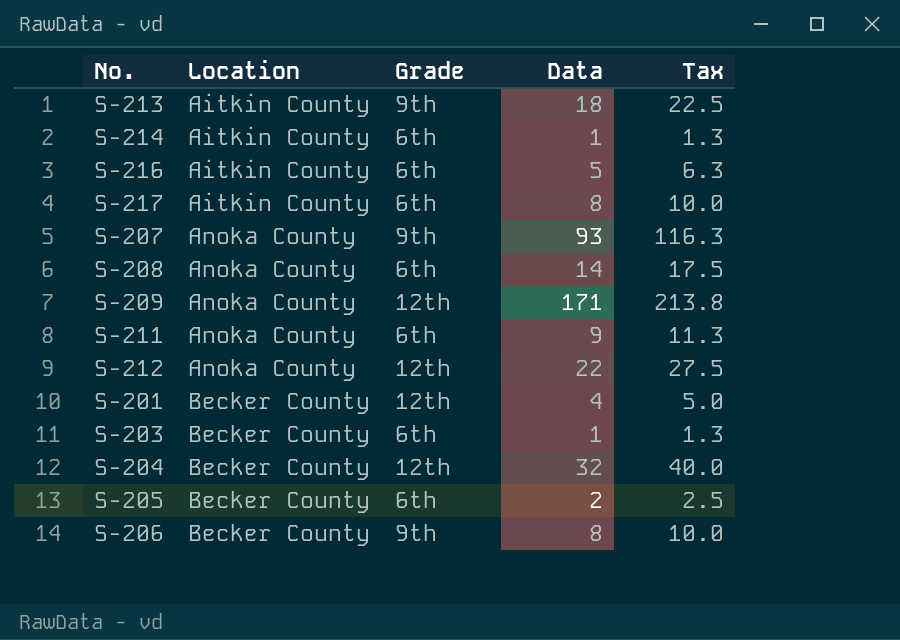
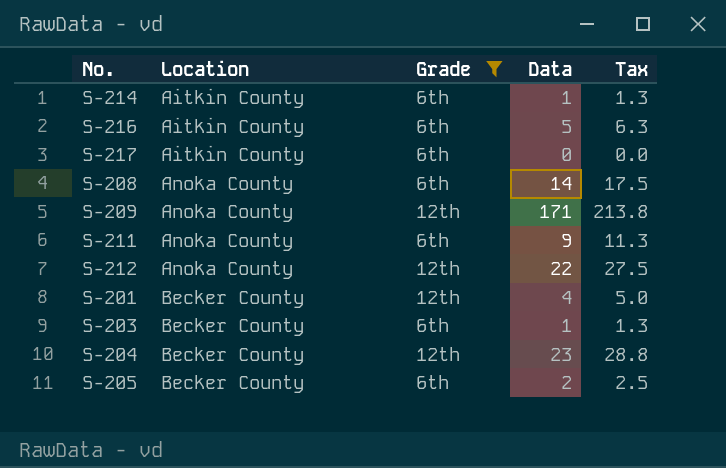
filter: none -> Grade != 9th
S-217 | Data: 8 -> 0
S-217 | Tax: 10.0 -> 0.0
S-204 | Data: 32 -> 23
S-204 | Tax: 40.0 -> 28.8

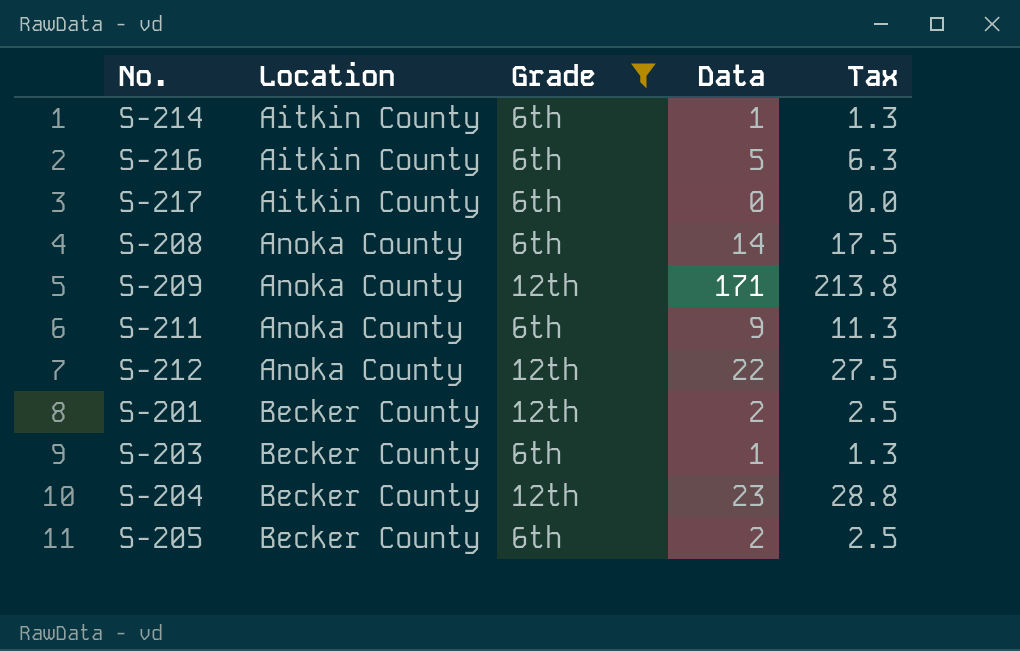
S-201 | Data: 4 -> 2
S-201 | Tax: 5.0 -> 2.5

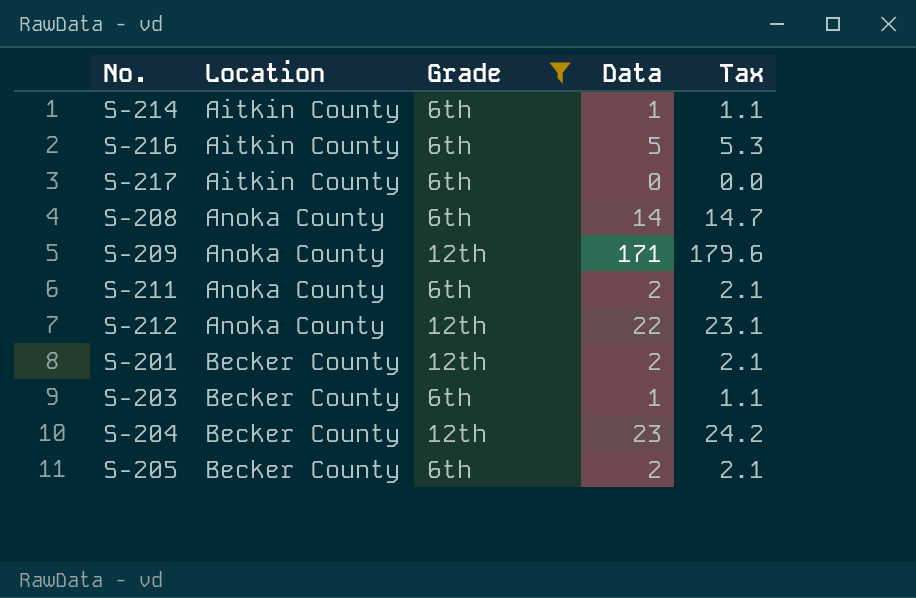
column Tax | formula: [Data] * 1.25 -> [Data] * 1.05
S-211 | Data: 9 -> 2

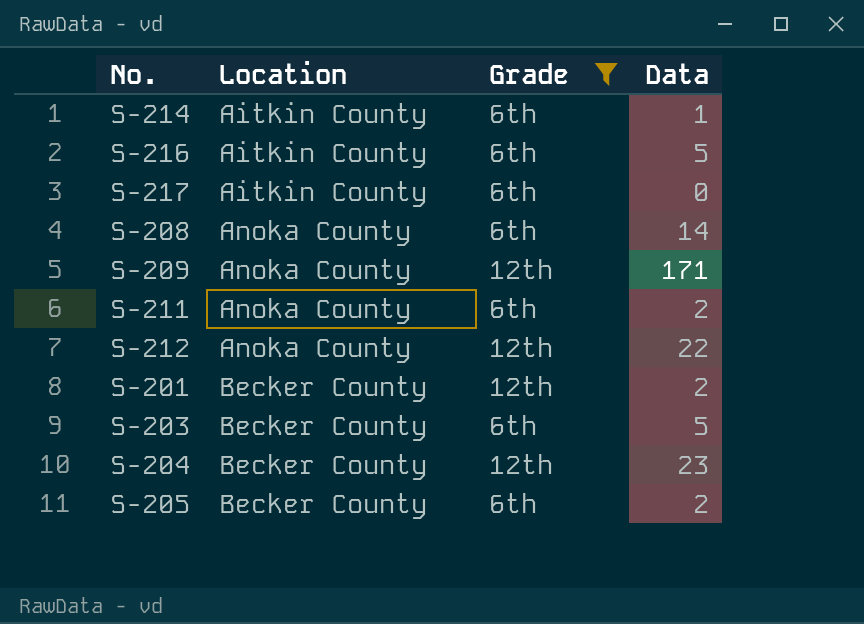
column Tax | formula: [Data] * 1.05 -> none
S-203 | Data: 1 -> 5

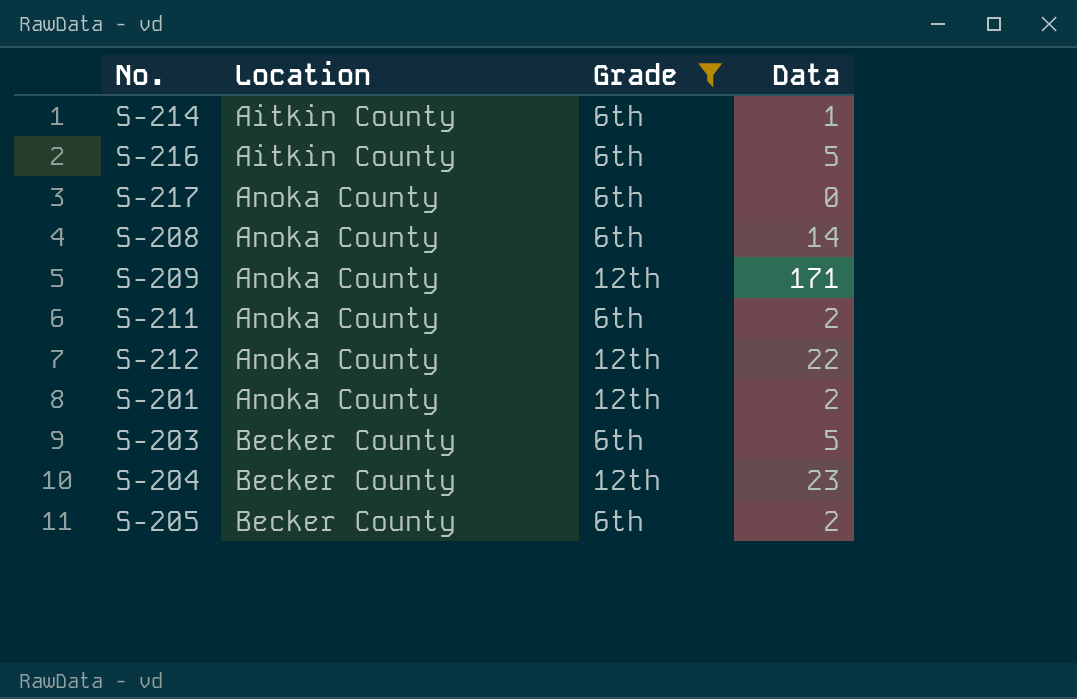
S-217 | Location: Aitkin County -> Anoka County
S-201 | Location: Becker County -> Anoka County

